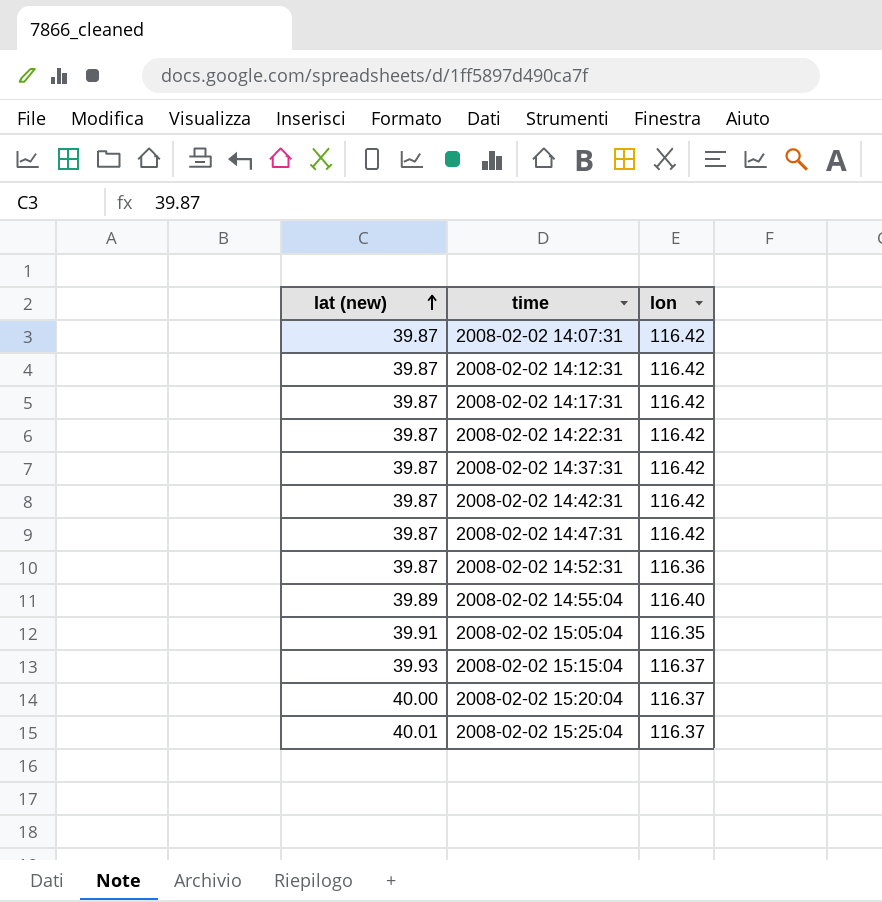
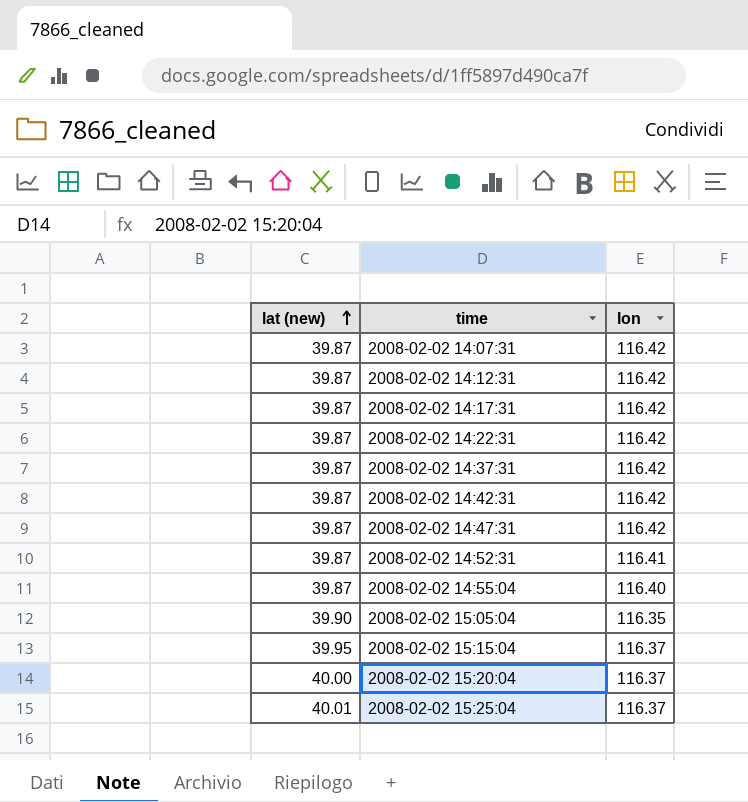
2008-02-02 14:52:31 | lon: 116.36 -> 116.41
2008-02-02 14:55:04 | lat (new): 39.89 -> 39.87
2008-02-02 15:05:04 | lat (new): 39.91 -> 39.90
2008-02-02 15:15:04 | lat (new): 39.93 -> 39.95

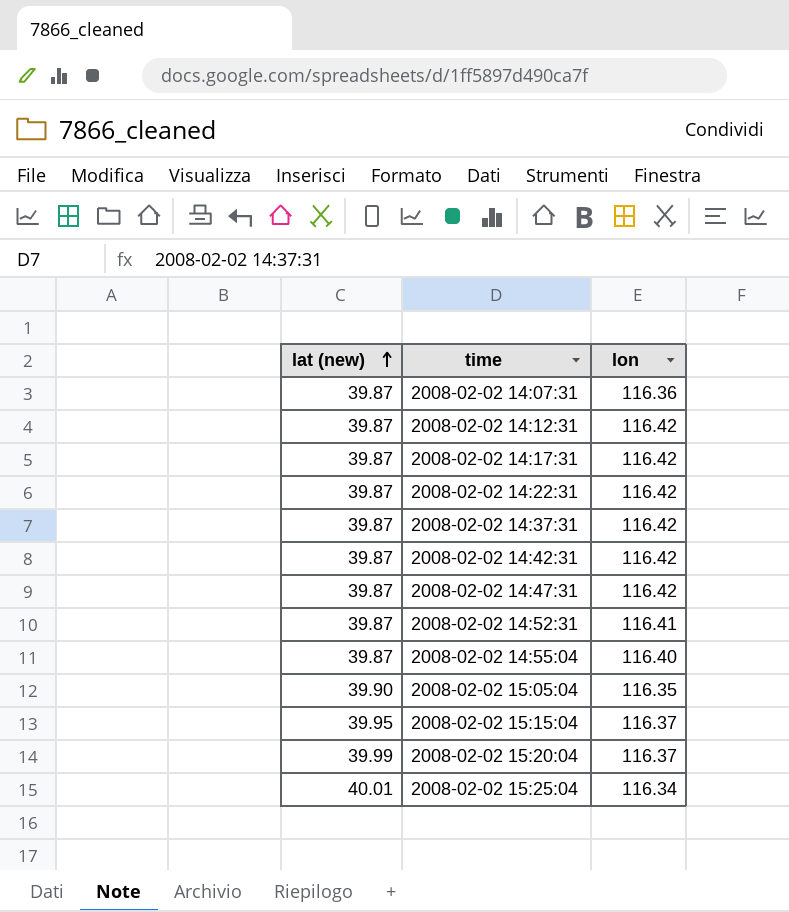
2008-02-02 14:07:31 | lon: 116.42 -> 116.36
2008-02-02 15:20:04 | lat (new): 40.00 -> 39.99
2008-02-02 15:25:04 | lon: 116.37 -> 116.34

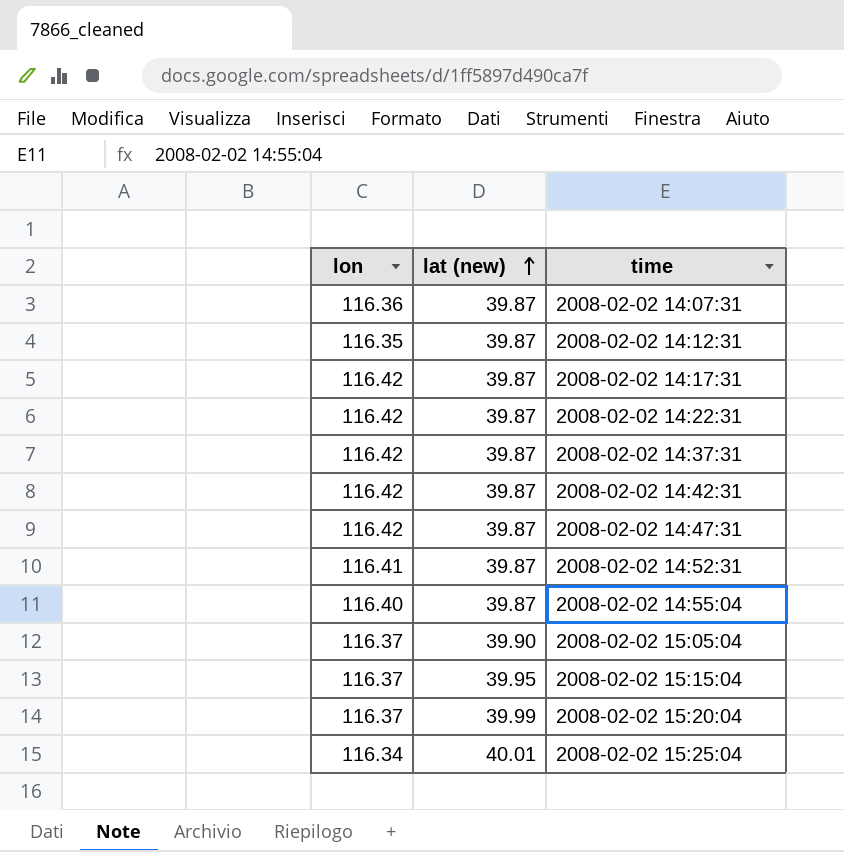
column lon | position: 3 -> 1
2008-02-02 14:12:31 | lon: 116.42 -> 116.35
2008-02-02 15:05:04 | lon: 116.35 -> 116.37

